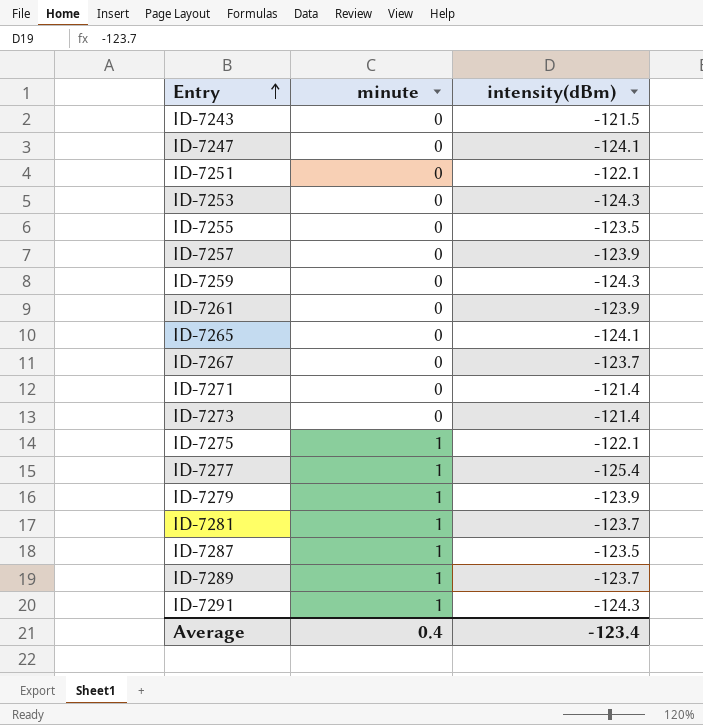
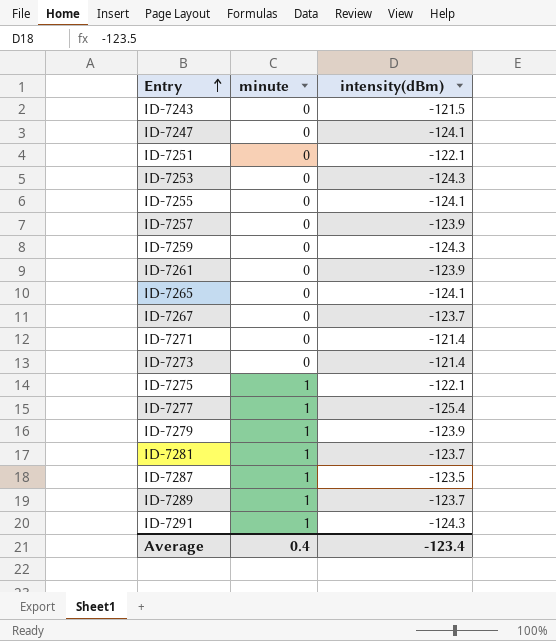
ID-7255 | intensity(dBm): -123.5 -> -124.1

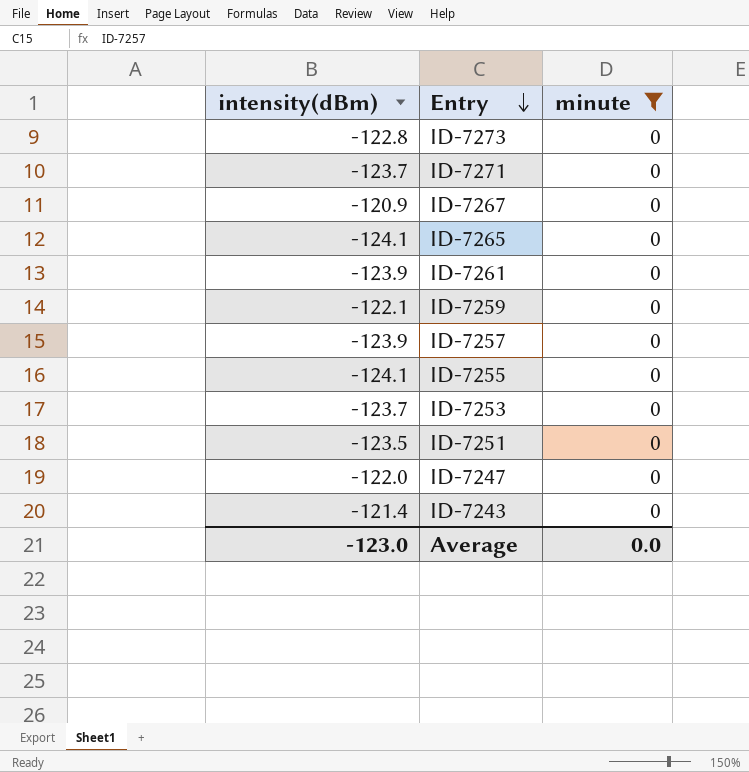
filter: none -> minute = 0
row order: Entry ascending -> Entry descending
column intensity(dBm) | position: 3 -> 1
ID-7273 | intensity(dBm): -121.4 -> -122.8
ID-7271 | intensity(dBm): -121.4 -> -123.7
ID-7267 | intensity(dBm): -123.7 -> -120.9
ID-7259 | intensity(dBm): -124.3 -> -122.1
ID-7253 | intensity(dBm): -124.3 -> -123.7
ID-7251 | intensity(dBm): -122.1 -> -123.5
ID-7247 | intensity(dBm): -124.1 -> -122.0
ID-7243 | intensity(dBm): -121.5 -> -121.4
Average | intensity(dBm): -123.4 -> -123.0
Average | minute: 0.4 -> 0.0

